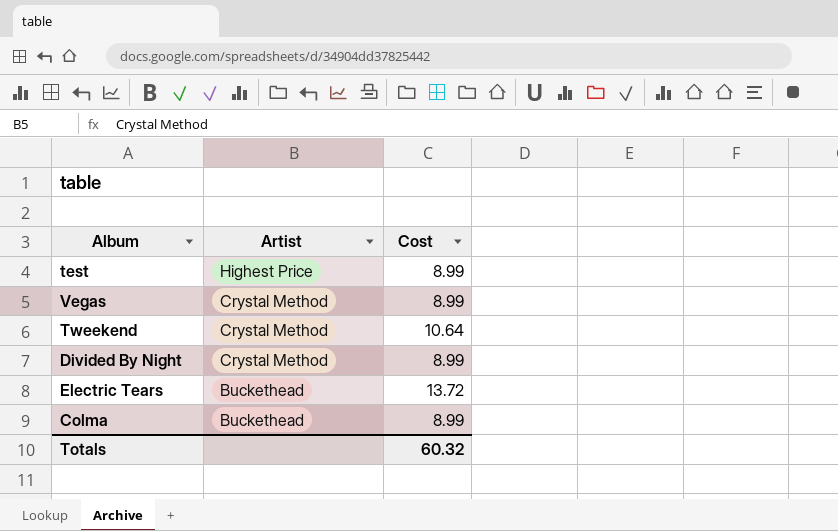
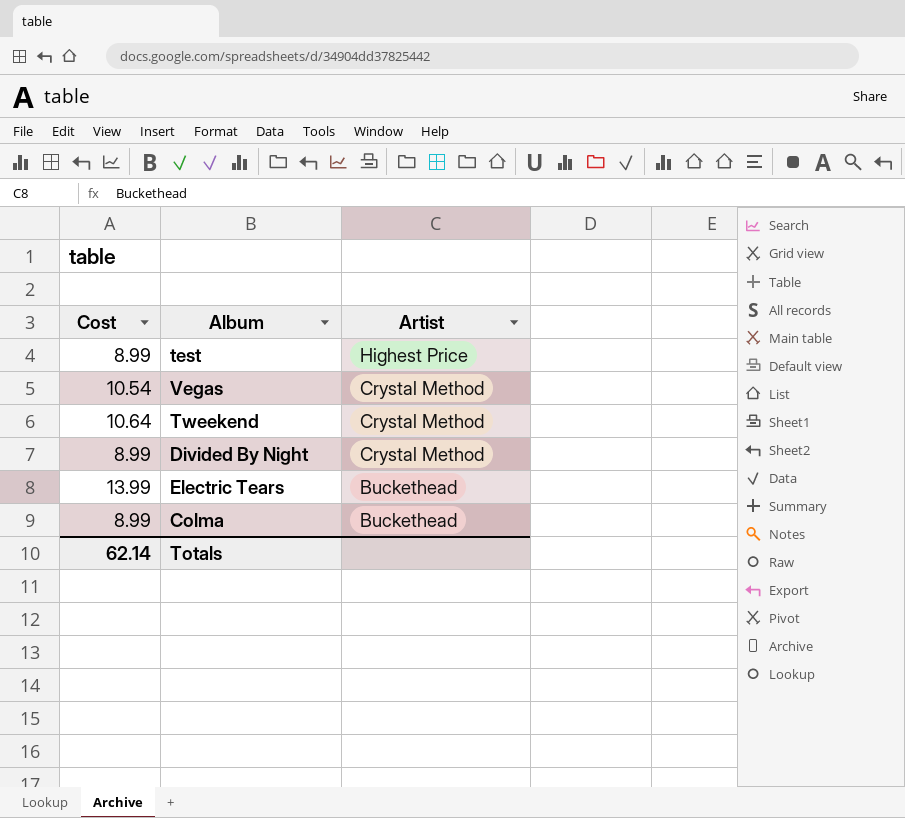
column Cost | position: 3 -> 1
Vegas | Cost: 8.99 -> 10.54
Electric Tears | Cost: 13.72 -> 13.99
Totals | Cost: 60.32 -> 62.14

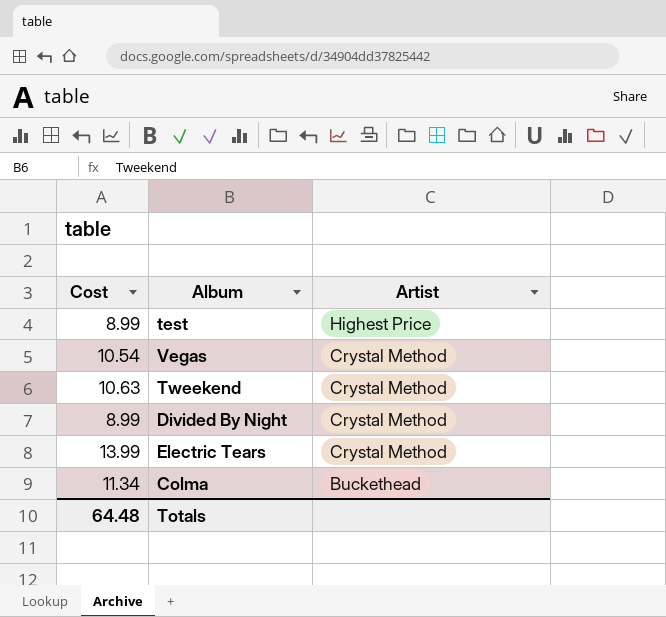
Tweekend | Cost: 10.64 -> 10.63
Electric Tears | Artist: Buckethead -> Crystal Method
Colma | Cost: 8.99 -> 11.34
Totals | Cost: 62.14 -> 64.48

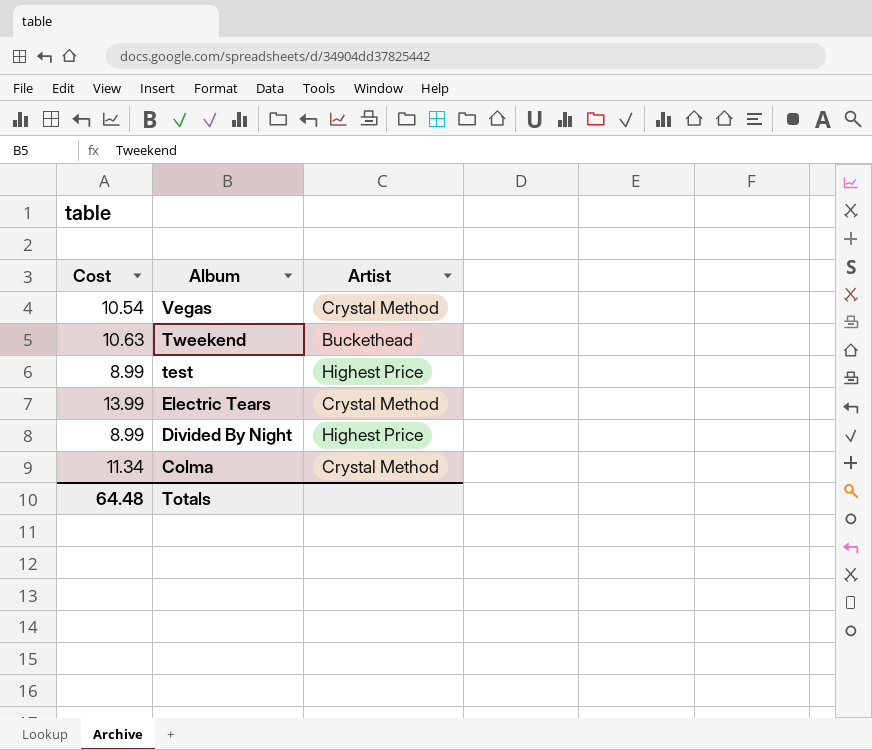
row order: Artist descending -> Album descending
Tweekend | Artist: Crystal Method -> Buckethead
Divided By Night | Artist: Crystal Method -> Highest Price
Colma | Artist: Buckethead -> Crystal Method

